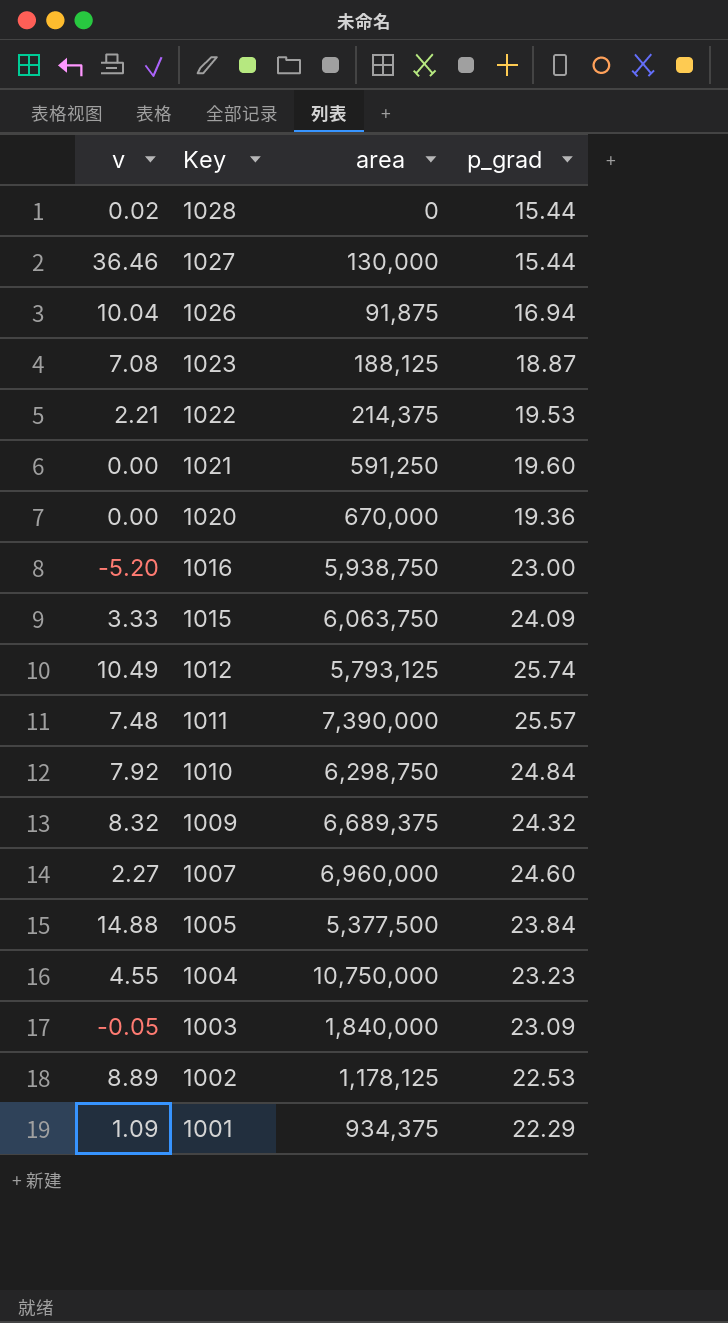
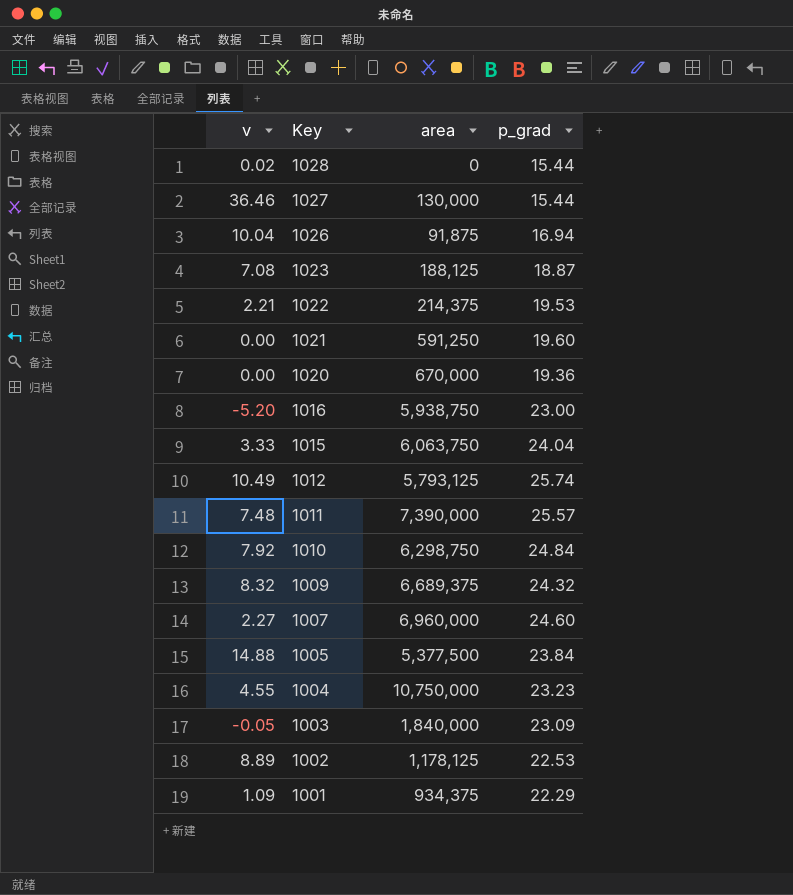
1015 | p_grad: 24.09 -> 24.04

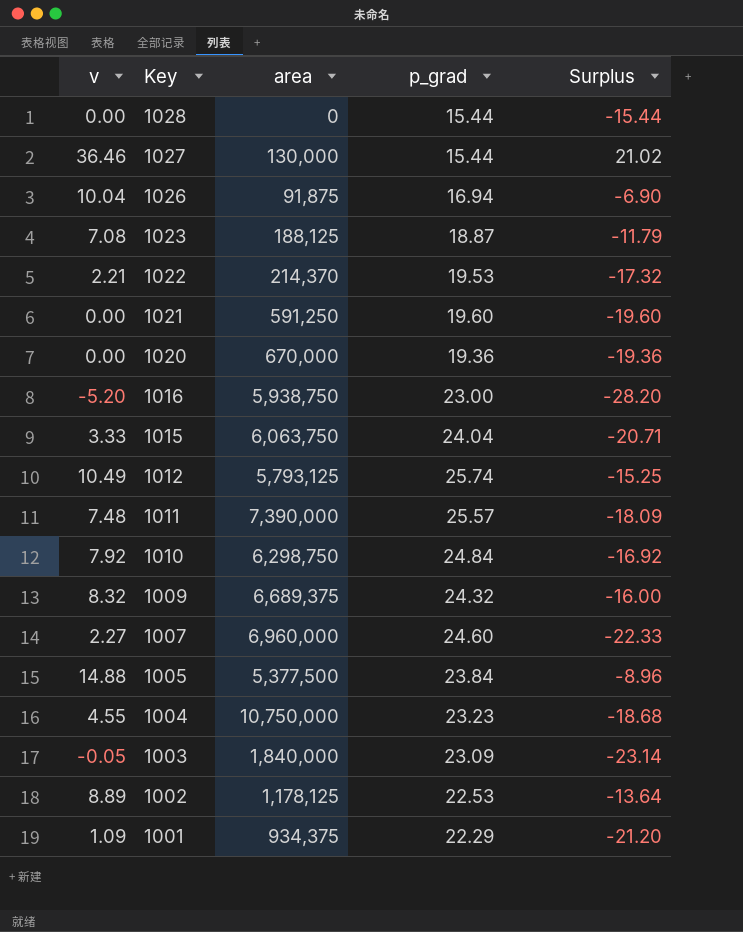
column Surplus | formula: none -> [v] - [p_grad]
1028 | v: 0.02 -> 0.00
1022 | area: 214,375 -> 214,370

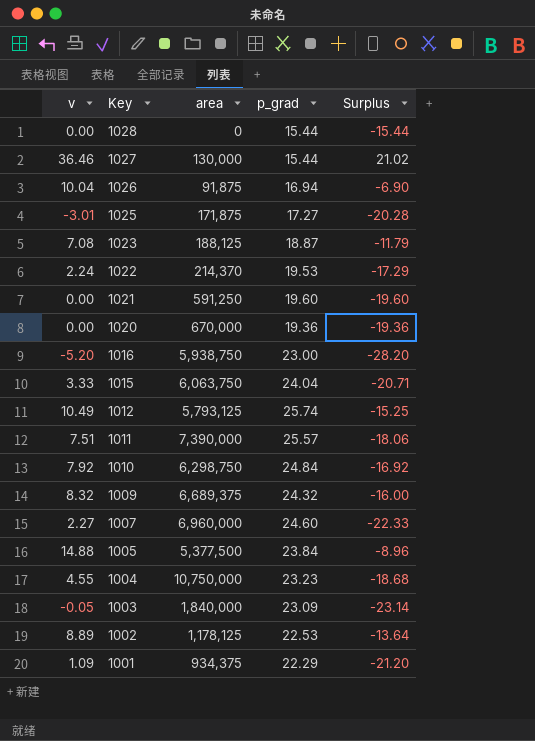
row 1025: none -> -3.01 | 171,875 | 17.27 | -20.28
1022 | v: 2.21 -> 2.24
1022 | Surplus: -17.32 -> -17.29
1011 | v: 7.48 -> 7.51
1011 | Surplus: -18.09 -> -18.06

